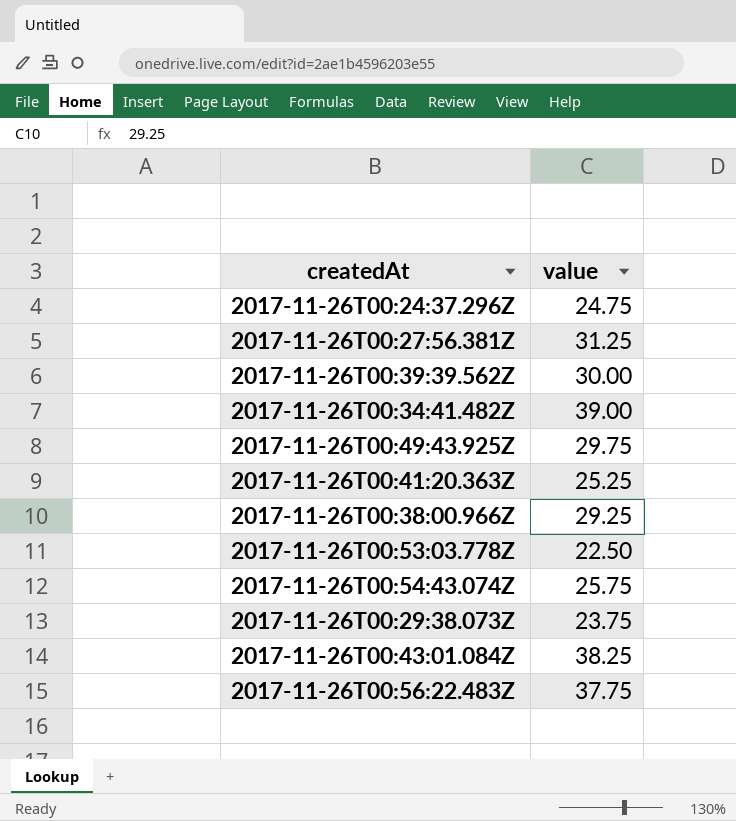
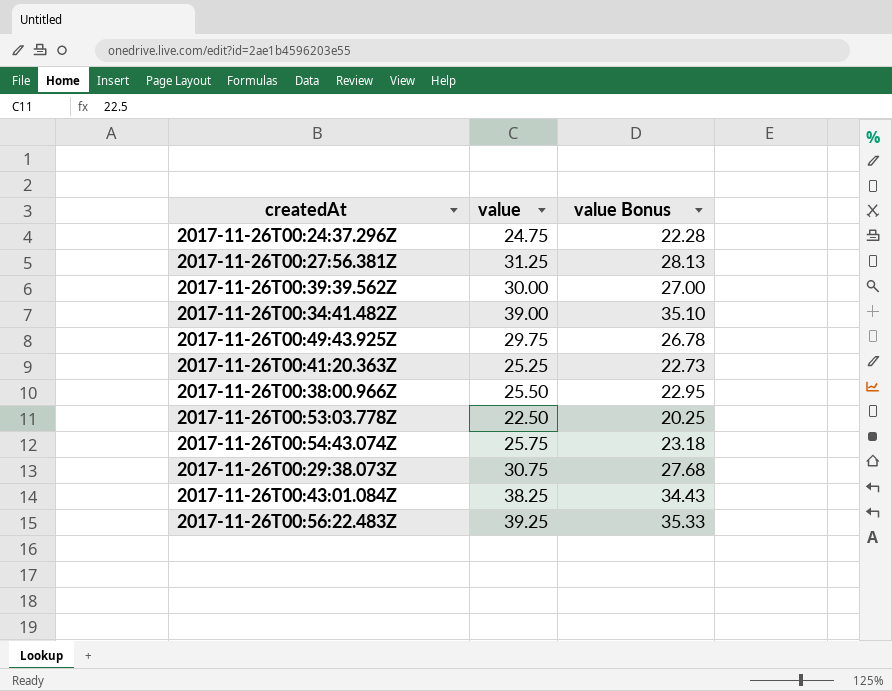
column value Bonus | formula: none -> [value] * 0.9
2017-11-26T00:38:00.966Z | value: 29.25 -> 25.50
2017-11-26T00:29:38.073Z | value: 23.75 -> 30.75
2017-11-26T00:56:22.483Z | value: 37.75 -> 39.25

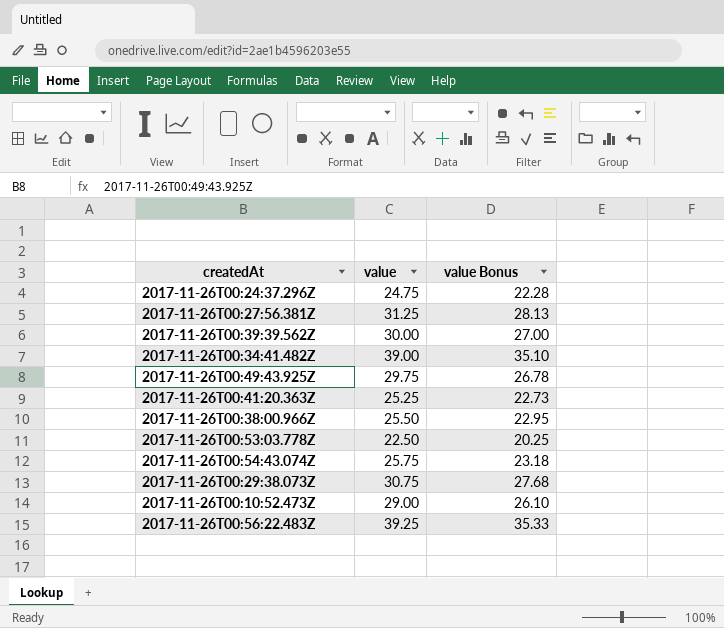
row 2017-11-26T00:43:01.084Z: 38.25 | 34.43 -> none
row 2017-11-26T00:10:52.473Z: none -> 29.00 | 26.10

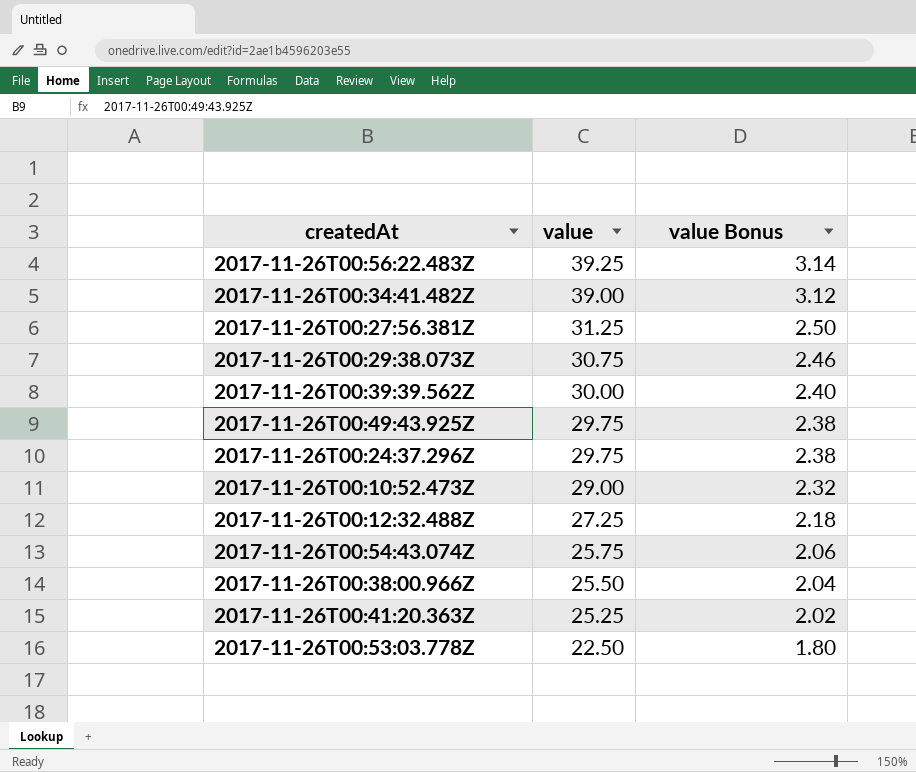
row order: none -> value descending
column value Bonus | formula: [value] * 0.9 -> [value] * 0.08
2017-11-26T00:24:37.296Z | value: 24.75 -> 29.75
row 2017-11-26T00:12:32.488Z: none -> 27.25 | 2.18

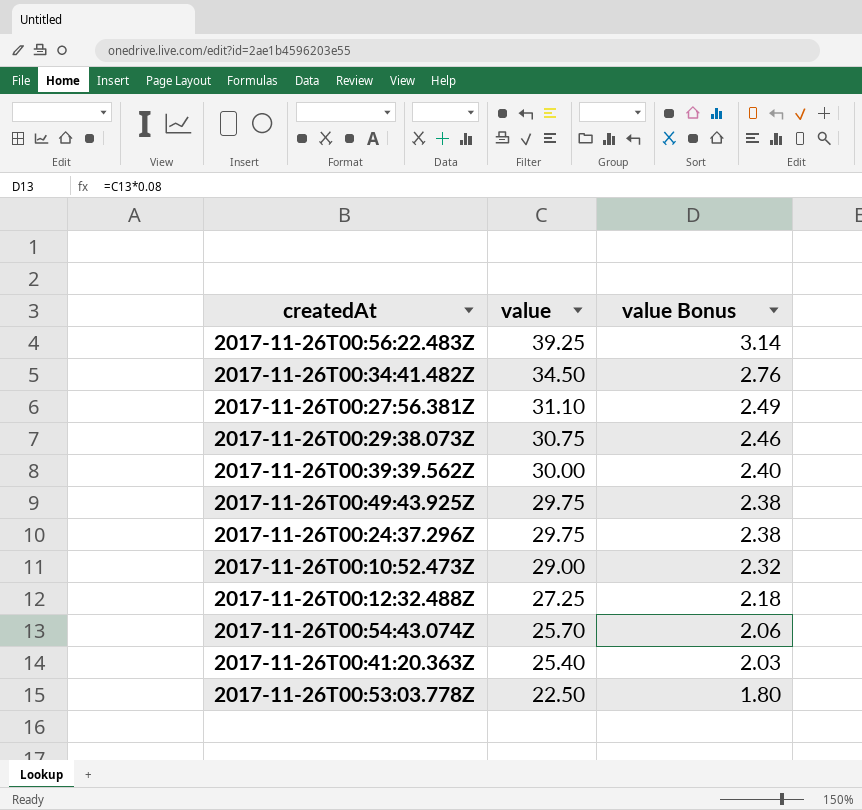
row 2017-11-26T00:38:00.966Z: 25.50 | 2.04 -> none
2017-11-26T00:34:41.482Z | value: 39.00 -> 34.50
2017-11-26T00:34:41.482Z | value Bonus: 3.12 -> 2.76
2017-11-26T00:27:56.381Z | value: 31.25 -> 31.10
2017-11-26T00:27:56.381Z | value Bonus: 2.50 -> 2.49
2017-11-26T00:54:43.074Z | value: 25.75 -> 25.70
2017-11-26T00:41:20.363Z | value: 25.25 -> 25.40
2017-11-26T00:41:20.363Z | value Bonus: 2.02 -> 2.03

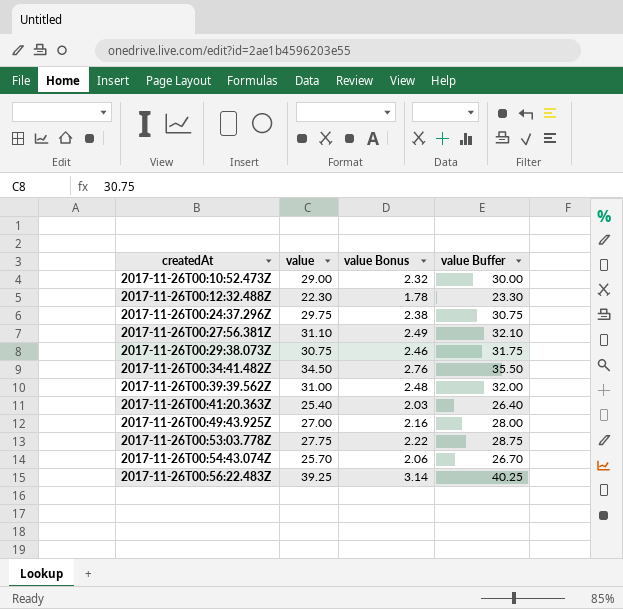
row order: value descending -> createdAt ascending
column value Buffer | formula: none -> [value] + 1
2017-11-26T00:12:32.488Z | value: 27.25 -> 22.30
2017-11-26T00:12:32.488Z | value Bonus: 2.18 -> 1.78
2017-11-26T00:39:39.562Z | value: 30.00 -> 31.00
2017-11-26T00:39:39.562Z | value Bonus: 2.40 -> 2.48
2017-11-26T00:49:43.925Z | value: 29.75 -> 27.00
2017-11-26T00:49:43.925Z | value Bonus: 2.38 -> 2.16
2017-11-26T00:53:03.778Z | value: 22.50 -> 27.75
2017-11-26T00:53:03.778Z | value Bonus: 1.80 -> 2.22

